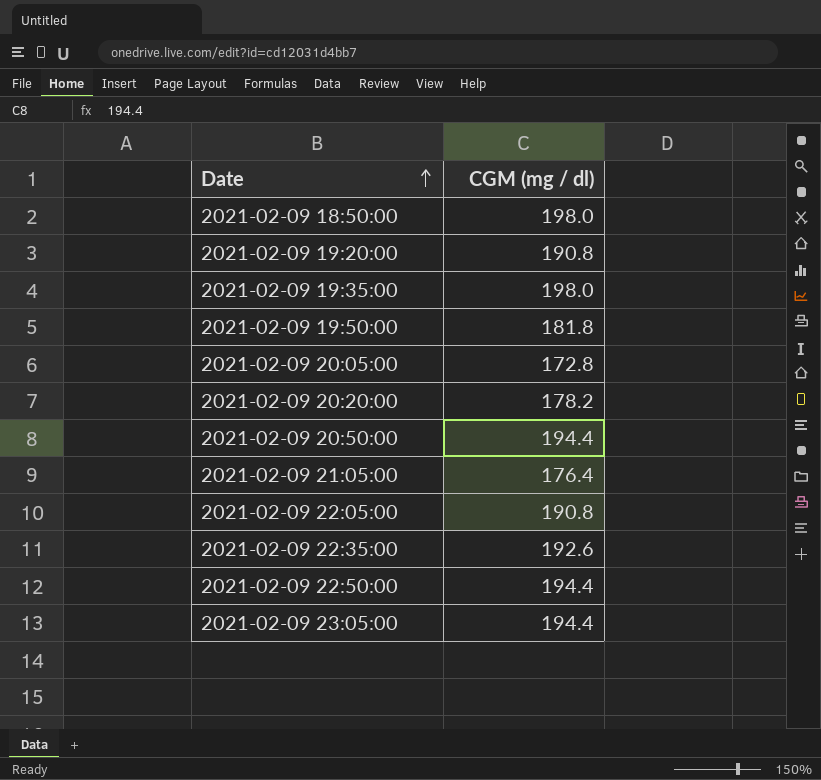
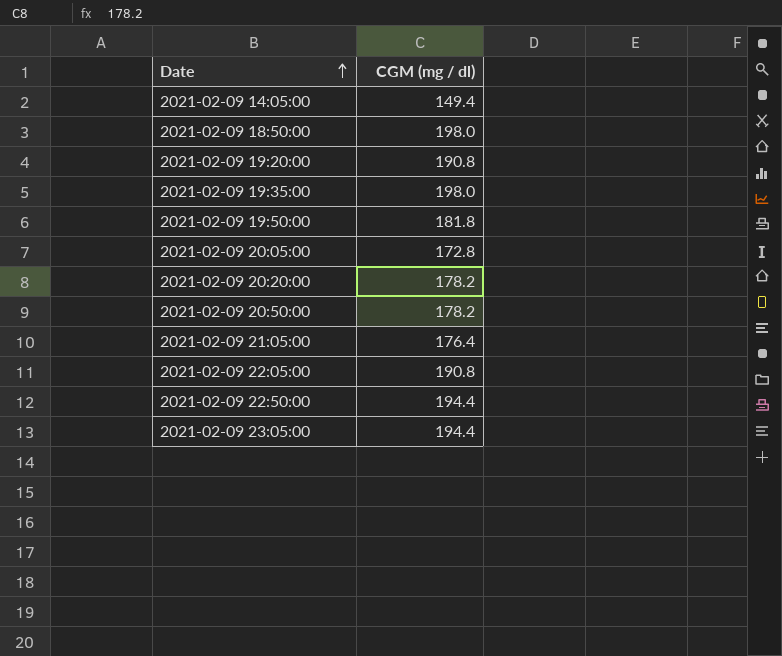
row 2021-02-09 22:35:00: 192.6 -> none
row 2021-02-09 14:05:00: none -> 149.4
2021-02-09 20:50:00 | CGM (mg / dl): 194.4 -> 178.2

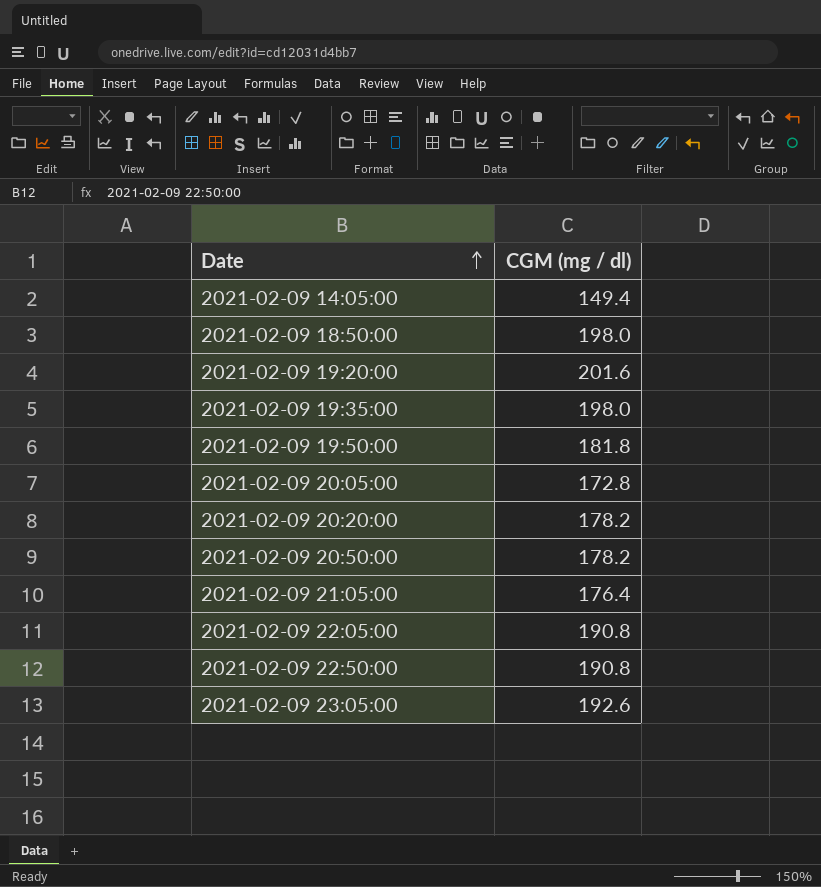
2021-02-09 19:20:00 | CGM (mg / dl): 190.8 -> 201.6
2021-02-09 22:50:00 | CGM (mg / dl): 194.4 -> 190.8
2021-02-09 23:05:00 | CGM (mg / dl): 194.4 -> 192.6

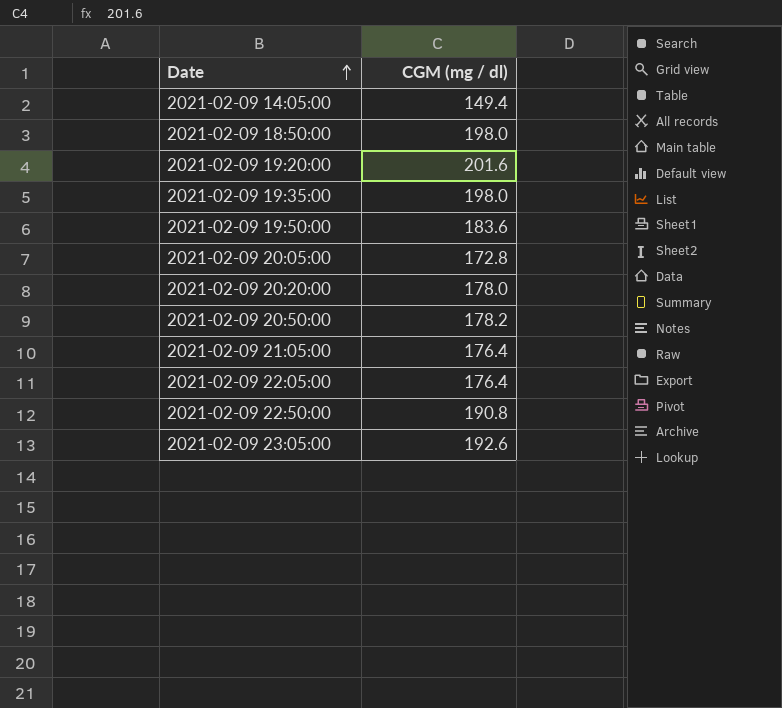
2021-02-09 19:50:00 | CGM (mg / dl): 181.8 -> 183.6
2021-02-09 20:20:00 | CGM (mg / dl): 178.2 -> 178.0
2021-02-09 22:05:00 | CGM (mg / dl): 190.8 -> 176.4

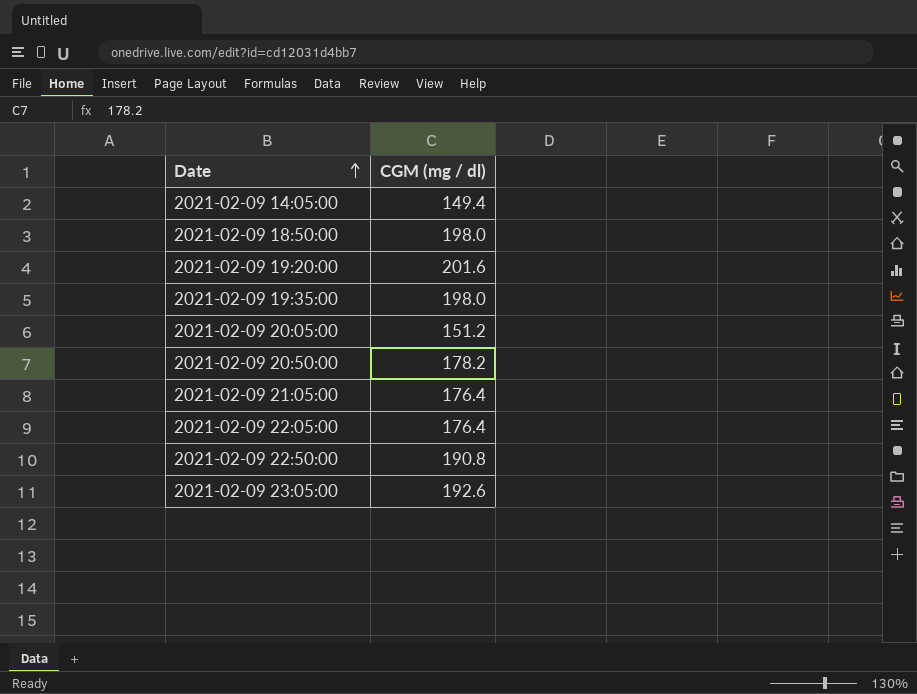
row 2021-02-09 19:50:00: 183.6 -> none
row 2021-02-09 20:20:00: 178.0 -> none
2021-02-09 20:05:00 | CGM (mg / dl): 172.8 -> 151.2

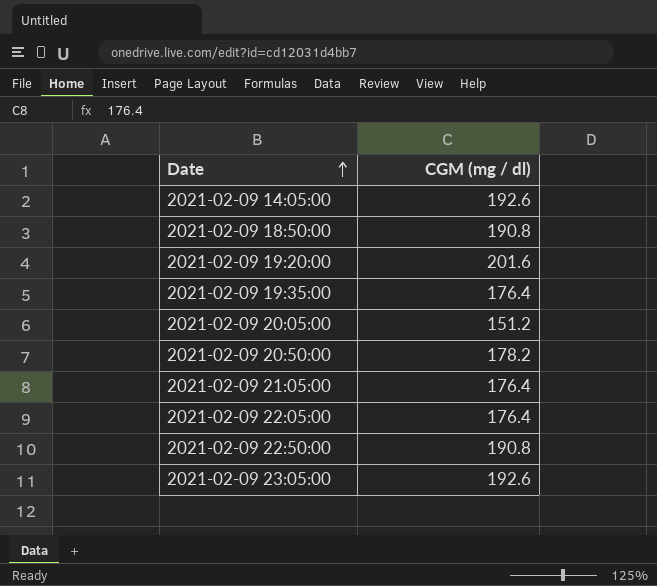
2021-02-09 14:05:00 | CGM (mg / dl): 149.4 -> 192.6
2021-02-09 18:50:00 | CGM (mg / dl): 198.0 -> 190.8
2021-02-09 19:35:00 | CGM (mg / dl): 198.0 -> 176.4

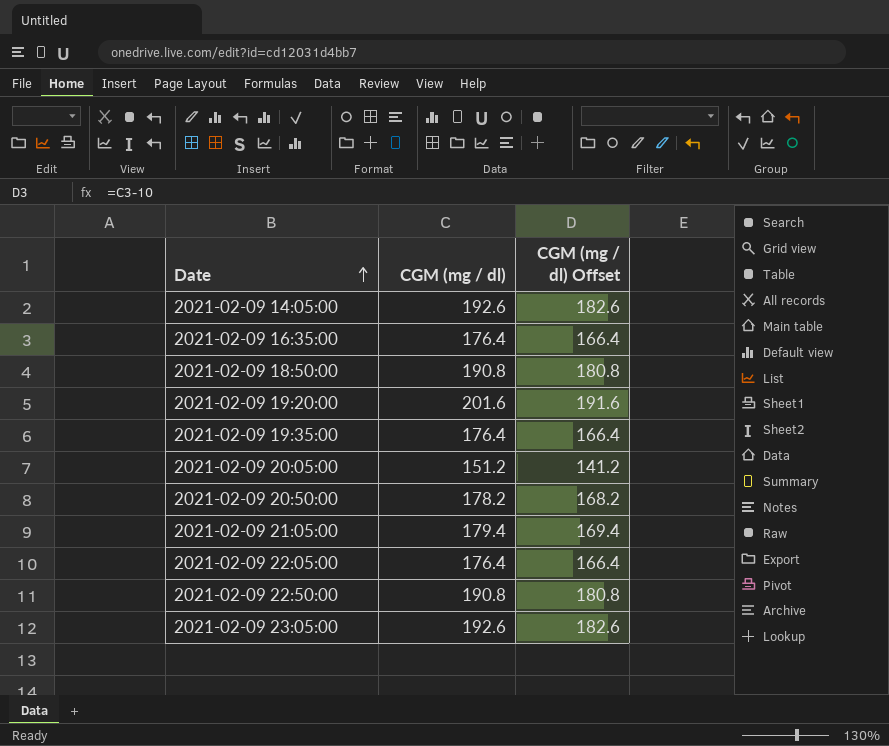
column CGM (mg / dl) Offset | formula: none -> [CGM (mg / dl)] - 10
row 2021-02-09 16:35:00: none -> 176.4 | 166.4
2021-02-09 21:05:00 | CGM (mg / dl): 176.4 -> 179.4

